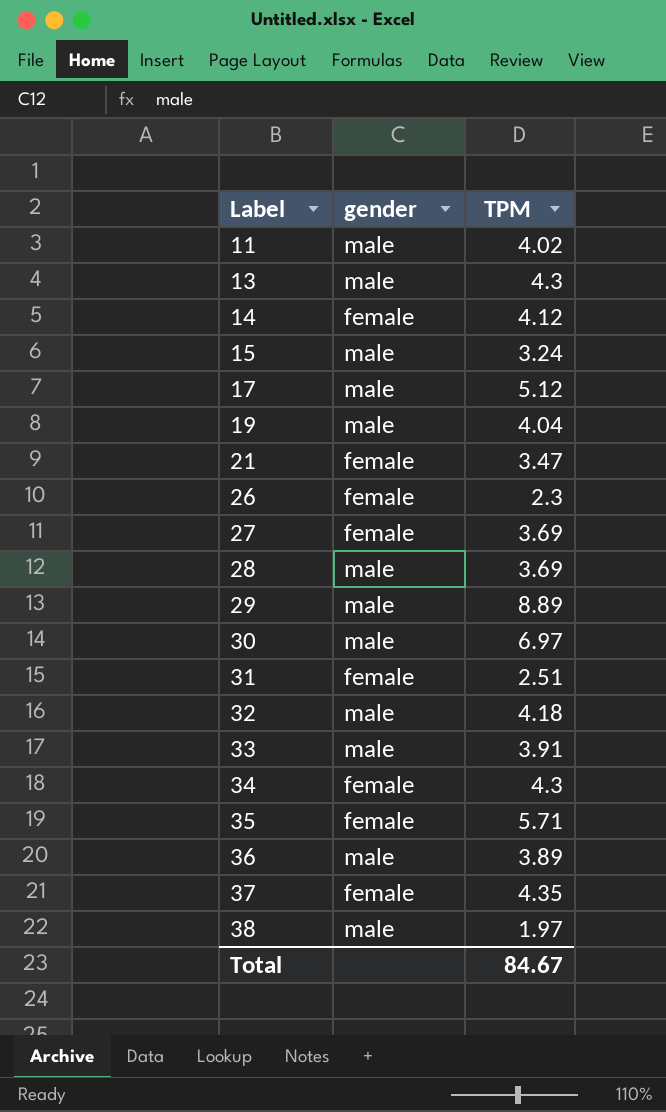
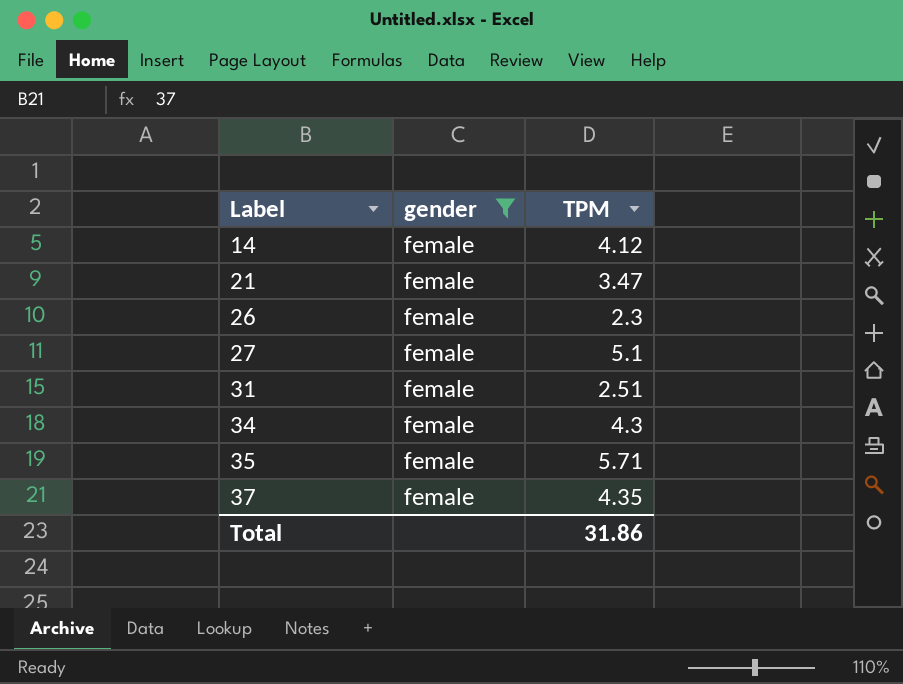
filter: none -> gender = female
27 | TPM: 3.69 -> 5.1
Total | TPM: 84.67 -> 31.86

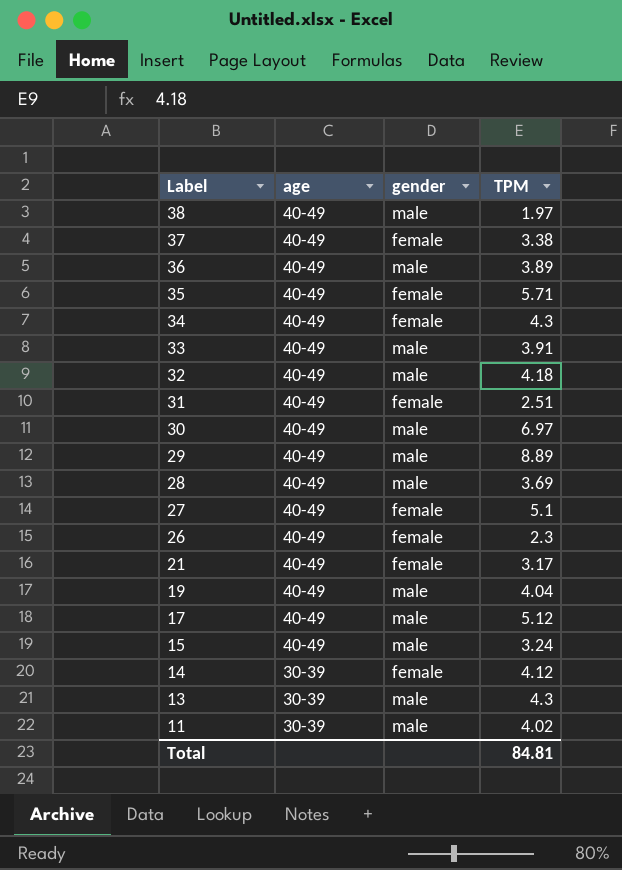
filter: gender = female -> none
row order: Label ascending -> Label descending
column age | position: none -> 2
37 | TPM: 4.35 -> 3.38
21 | TPM: 3.47 -> 3.17
Total | TPM: 31.86 -> 84.81

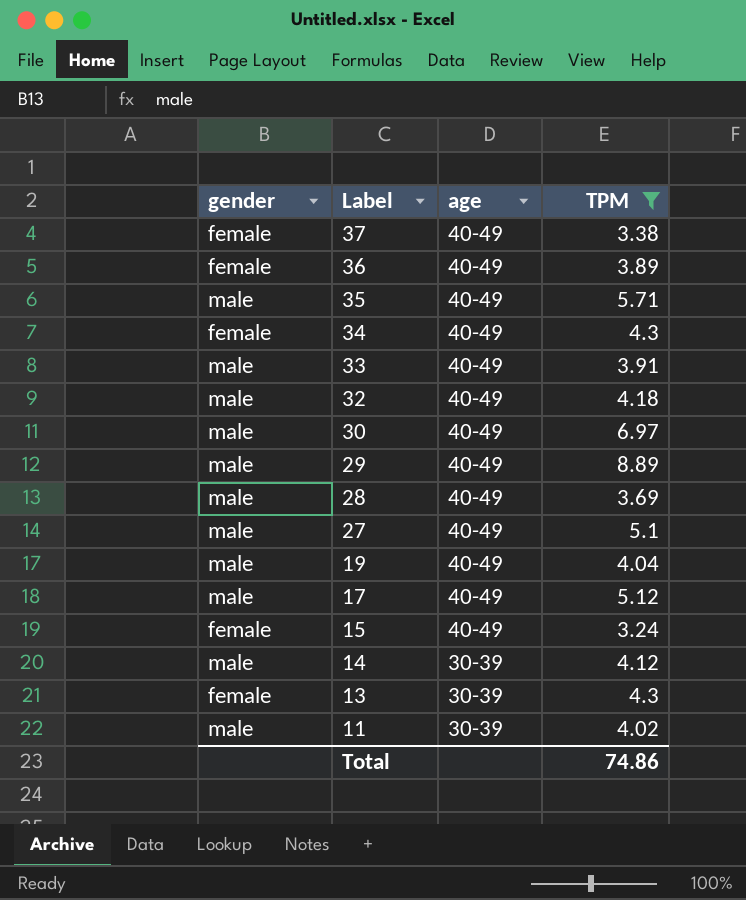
filter: none -> TPM >= 3.24
column gender | position: 3 -> 1
36 | gender: male -> female
35 | gender: female -> male
27 | gender: female -> male
15 | gender: male -> female
14 | gender: female -> male
13 | gender: male -> female
Total | TPM: 84.81 -> 74.86

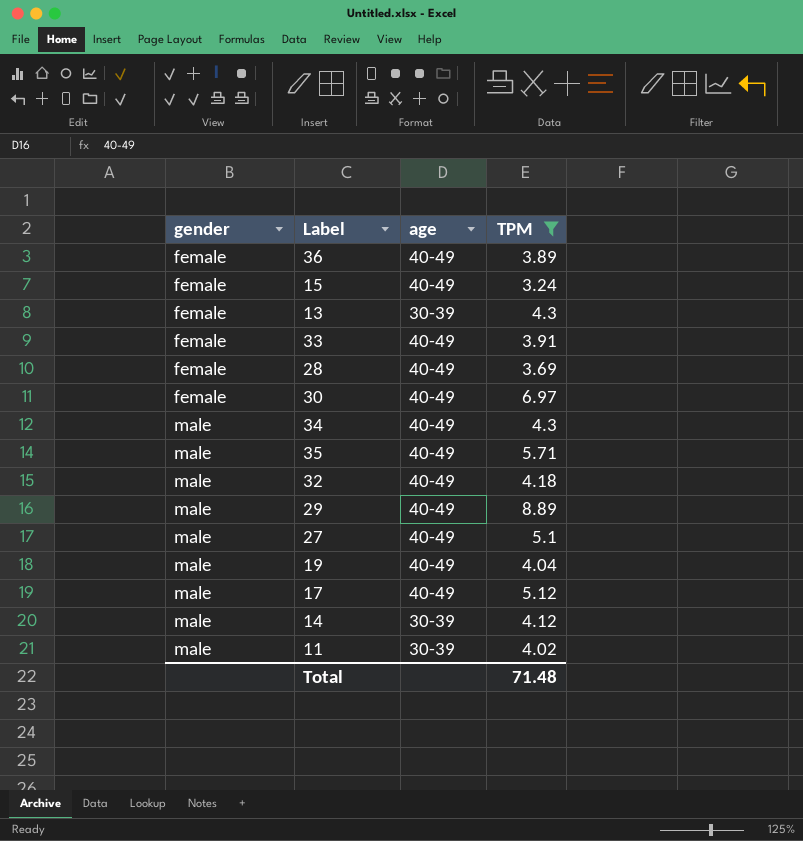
row order: Label descending -> gender ascending
row 37: female | 40-49 | 3.38 -> none
33 | gender: male -> female
28 | gender: male -> female
30 | gender: male -> female
34 | gender: female -> male
Total | TPM: 74.86 -> 71.48

